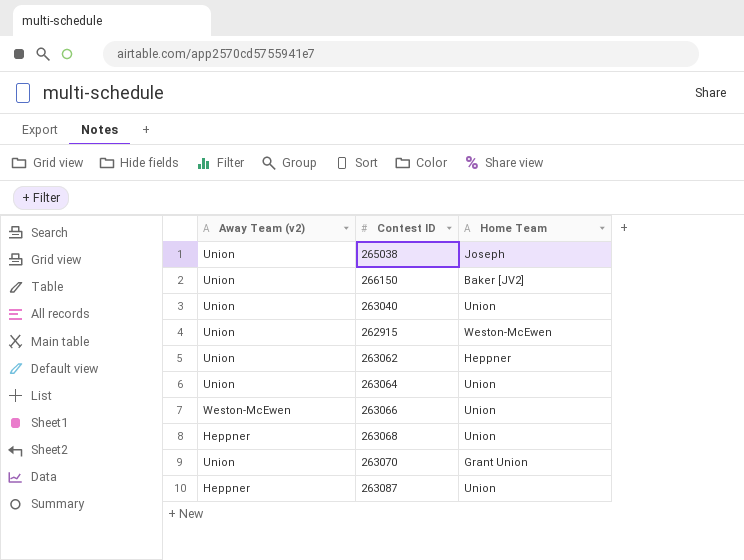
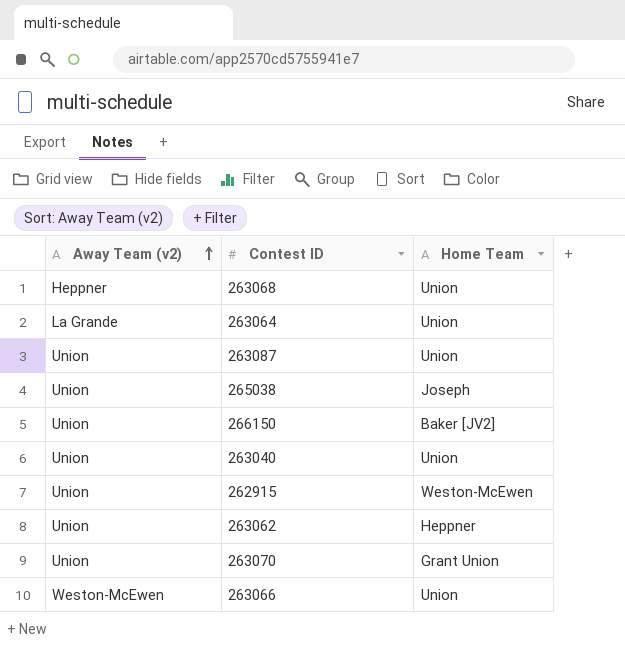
row order: none -> Away Team (v2) ascending
263064 | Away Team (v2): Union -> La Grande
263087 | Away Team (v2): Heppner -> Union

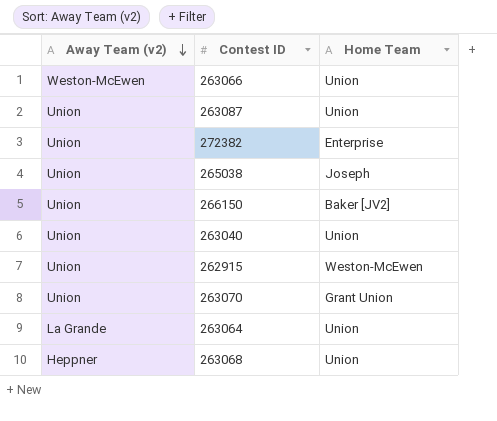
row order: Away Team (v2) ascending -> Away Team (v2) descending
row 263062: Union | Heppner -> none
row 272382: none -> Union | Enterprise

